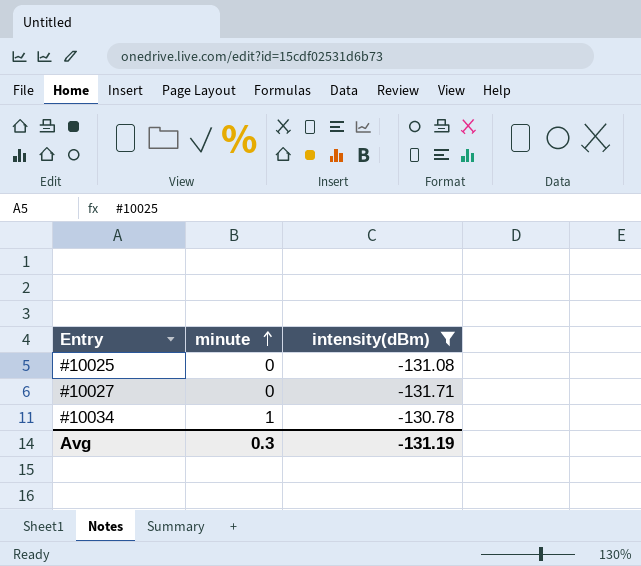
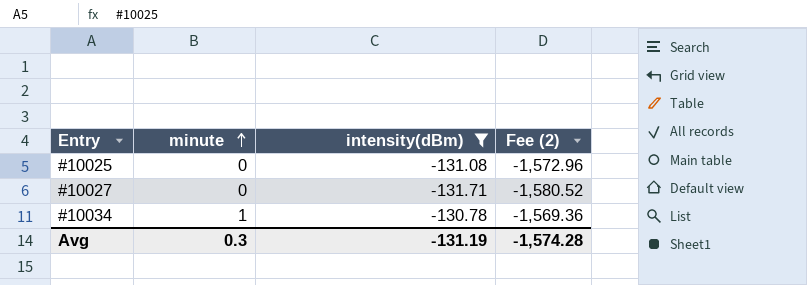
column Fee (2) | formula: none -> [intensity(dBm)] * 12

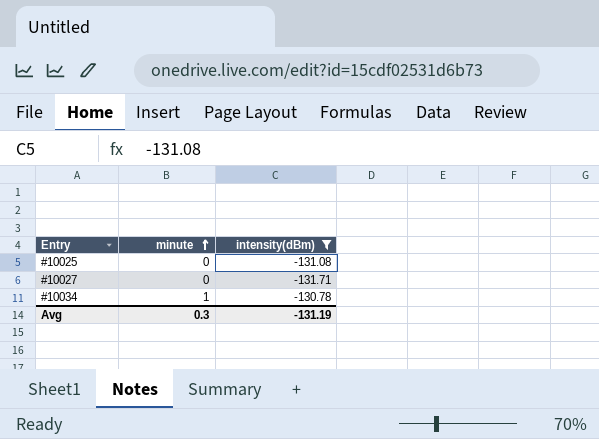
column Fee (2) | formula: [intensity(dBm)] * 12 -> none

